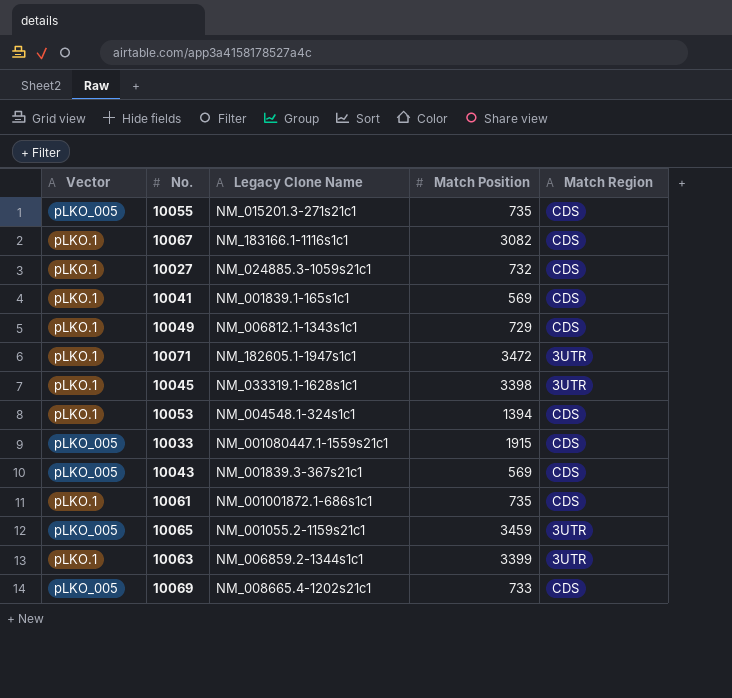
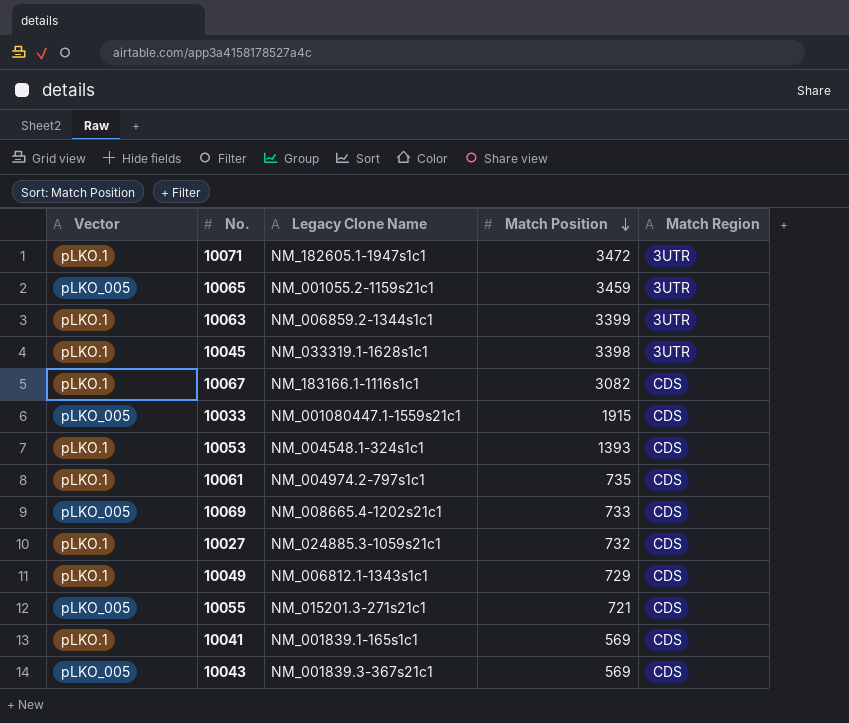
row order: none -> Match Position descending
10053 | Match Position: 1394 -> 1393
10061 | Legacy Clone Name: NM_001001872.1-686s1c1 -> NM_004974.2-797s1c1
10055 | Match Position: 735 -> 721

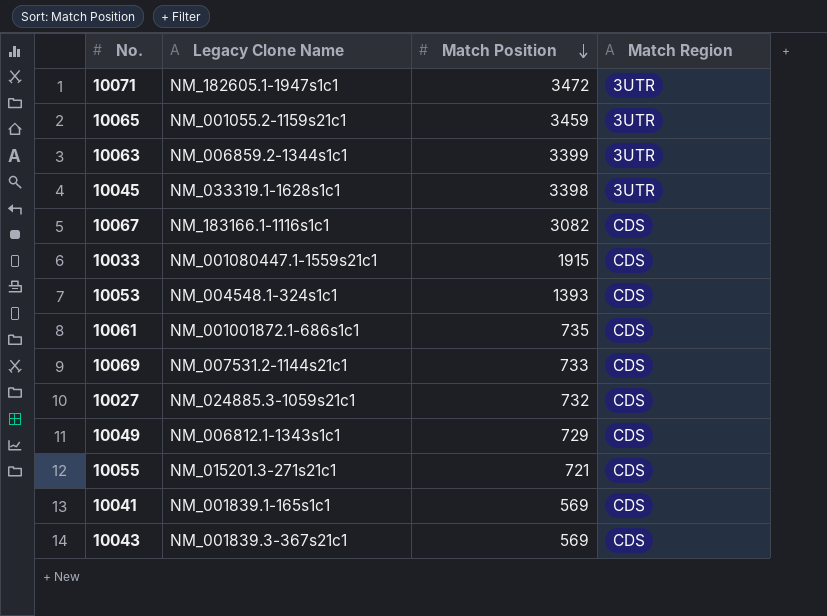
column Vector | position: 1 -> none
10061 | Legacy Clone Name: NM_004974.2-797s1c1 -> NM_001001872.1-686s1c1
10069 | Legacy Clone Name: NM_008665.4-1202s21c1 -> NM_007531.2-1144s21c1

